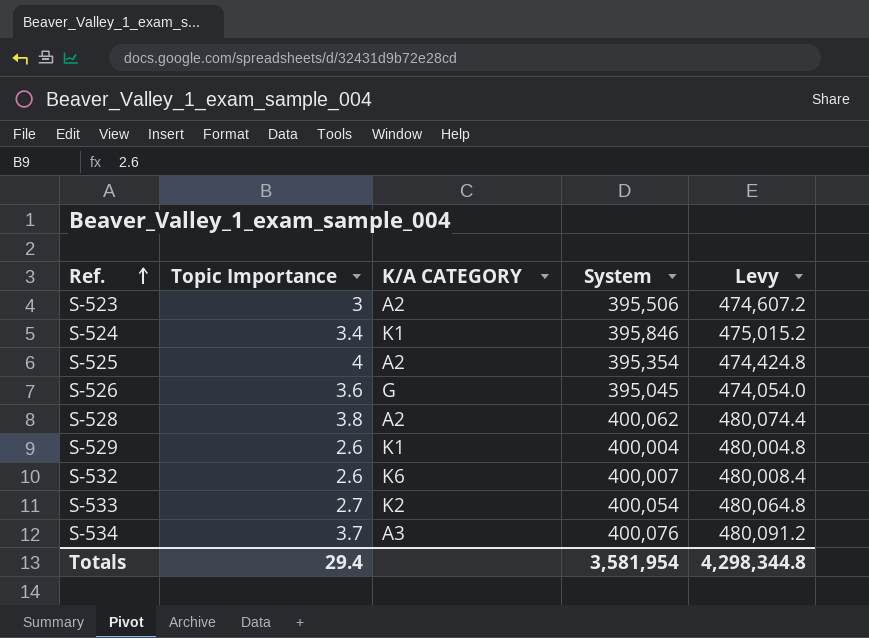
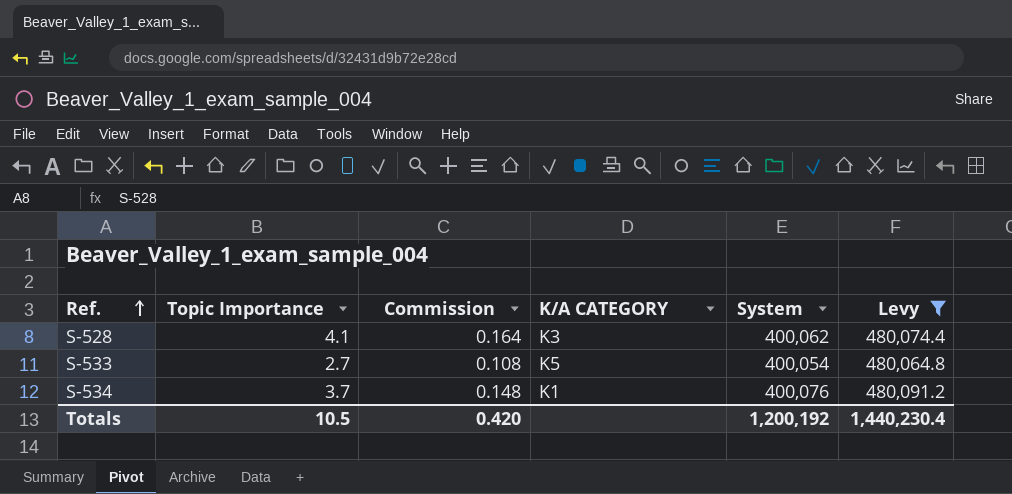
filter: none -> Levy >= 480,064.8
column Commission | formula: none -> [Topic Importance] * 0.04
S-528 | Topic Importance: 3.8 -> 4.1
S-528 | K/A CATEGORY: A2 -> K3
S-533 | K/A CATEGORY: K2 -> K5
S-534 | K/A CATEGORY: A3 -> K1
Totals | Topic Importance: 29.4 -> 10.5
Totals | System: 3,581,954 -> 1,200,192
Totals | Levy: 4,298,344.8 -> 1,440,230.4

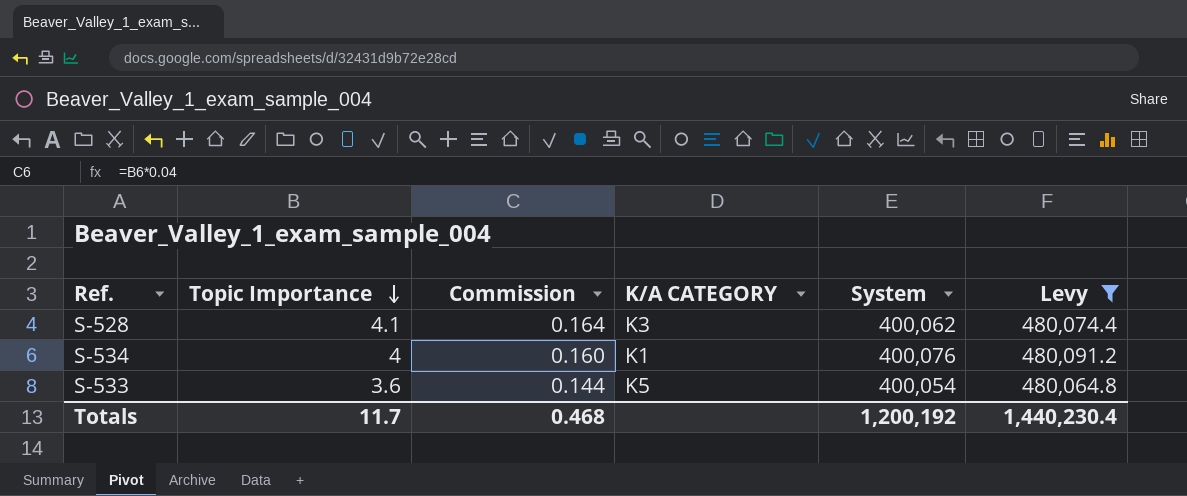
row order: Ref. ascending -> Topic Importance descending
S-534 | Topic Importance: 3.7 -> 4
S-534 | Commission: 0.148 -> 0.160
S-533 | Topic Importance: 2.7 -> 3.6
S-533 | Commission: 0.108 -> 0.144
Totals | Topic Importance: 10.5 -> 11.7
Totals | Commission: 0.420 -> 0.468

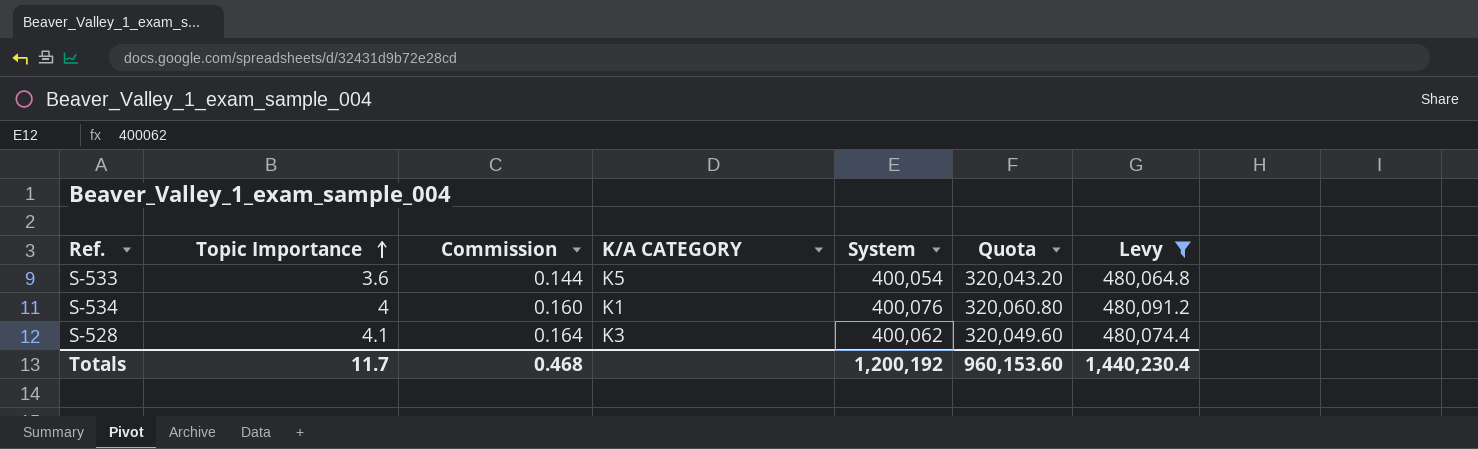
row order: Topic Importance descending -> Topic Importance ascending
column Quota | formula: none -> [System] * 0.8

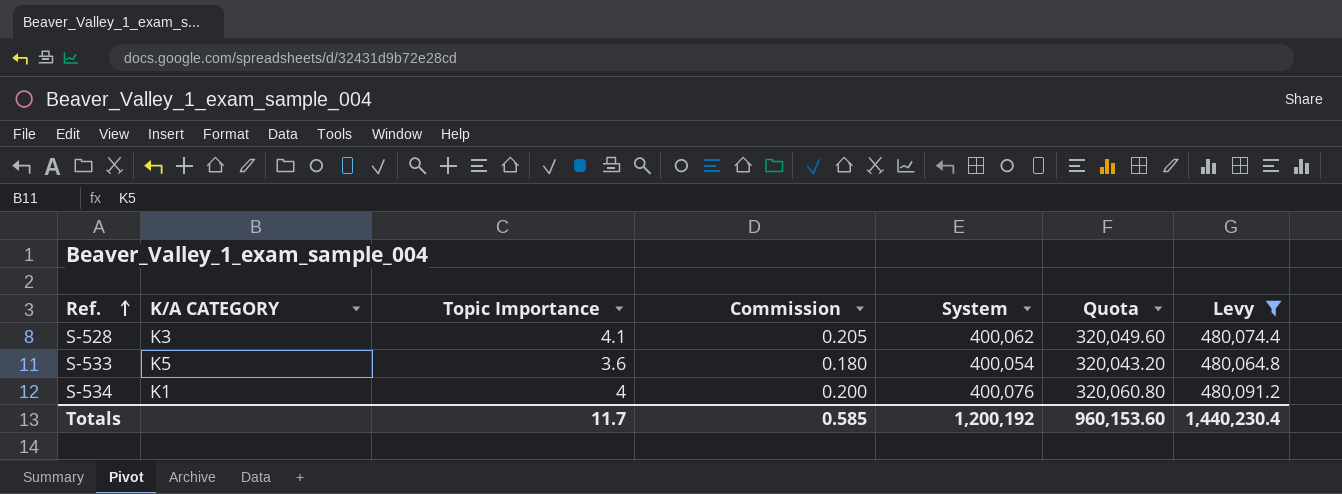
row order: Topic Importance ascending -> Ref. ascending
column K/A CATEGORY | position: 4 -> 2
column Commission | formula: [Topic Importance] * 0.04 -> [Topic Importance] * 0.05
Totals | Commission: 0.468 -> 0.585

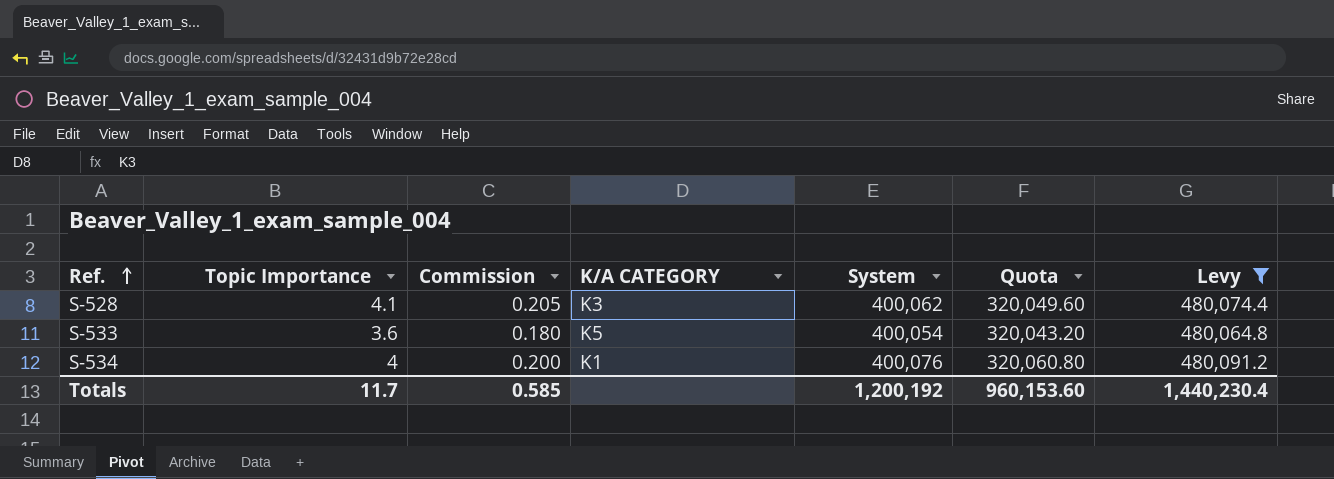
column K/A CATEGORY | position: 2 -> 4

